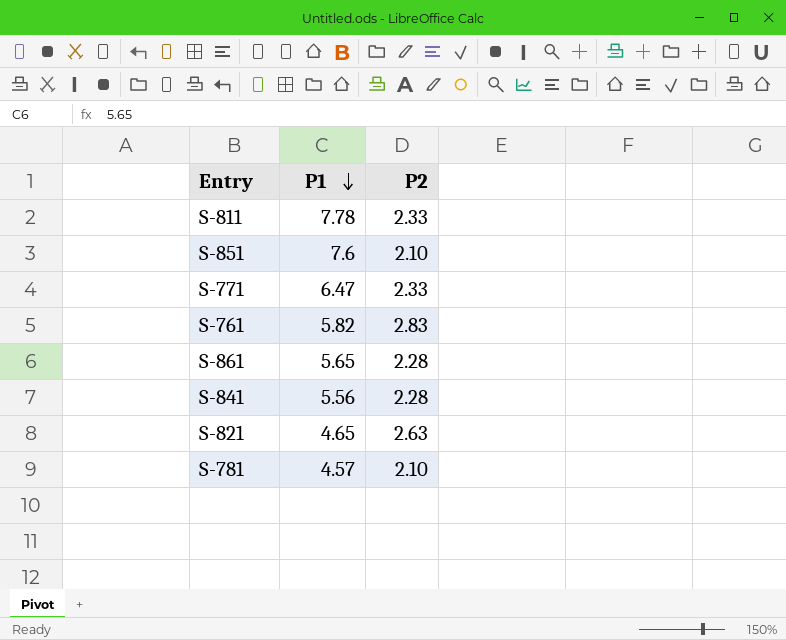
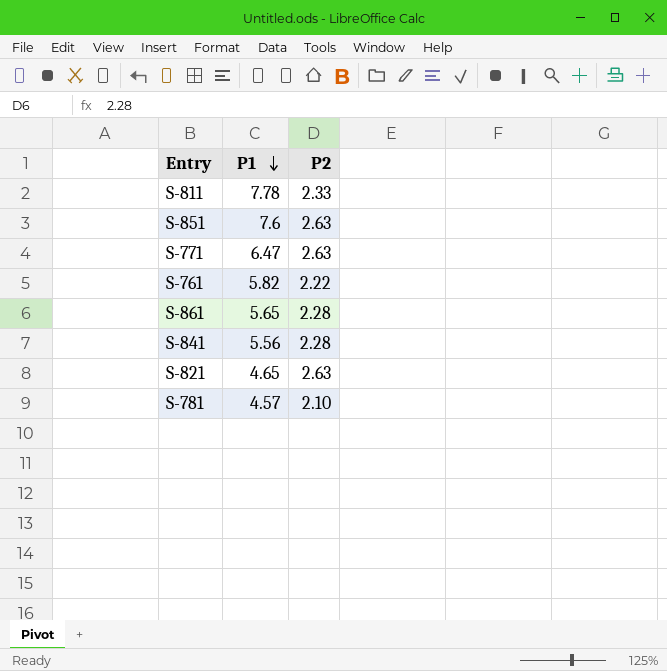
S-851 | P2: 2.10 -> 2.63
S-771 | P2: 2.33 -> 2.63
S-761 | P2: 2.83 -> 2.22

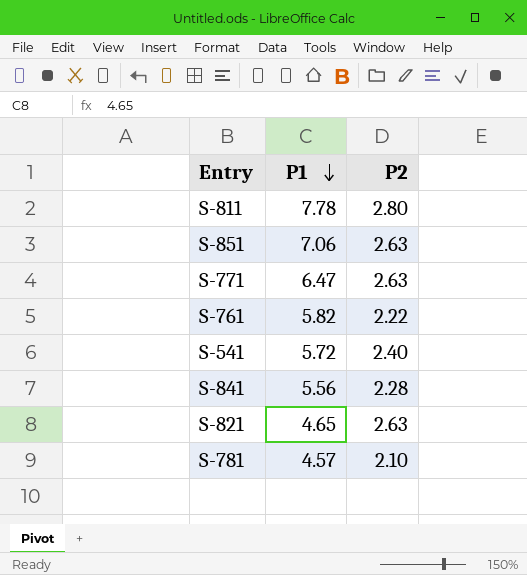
row S-861: 5.65 | 2.28 -> none
S-811 | P2: 2.33 -> 2.80
S-851 | P1: 7.6 -> 7.06
row S-541: none -> 5.72 | 2.40

